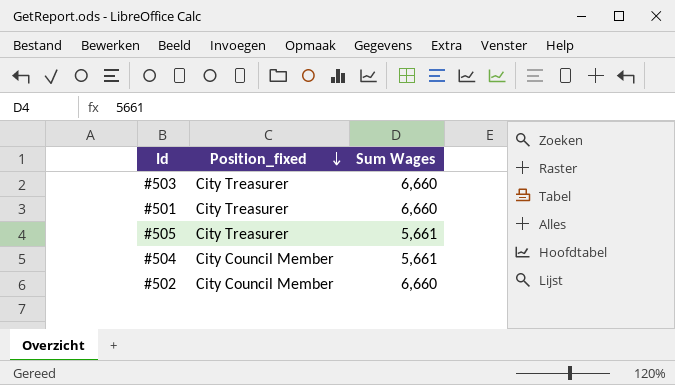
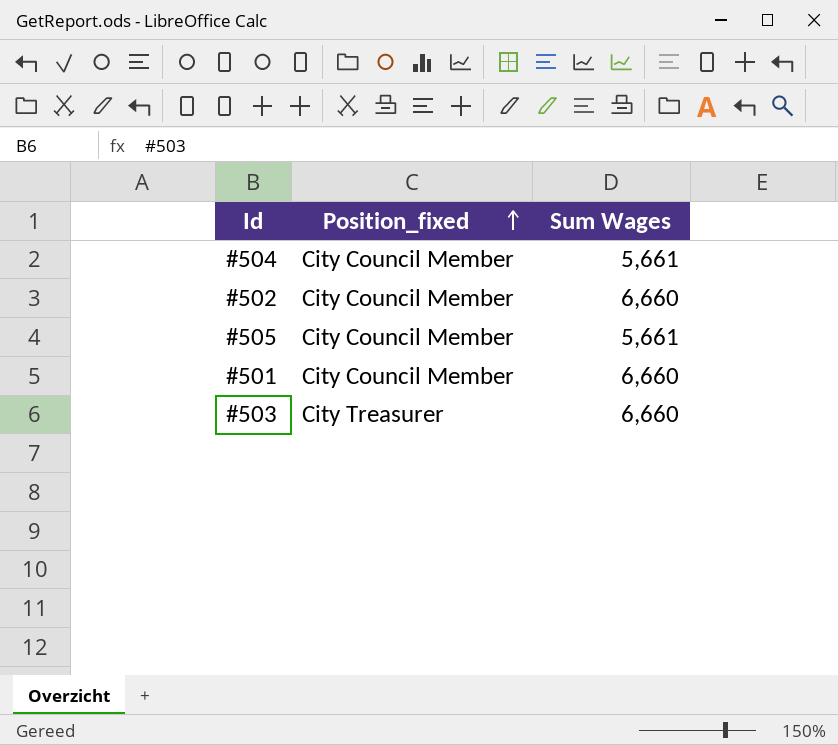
row order: Position_fixed descending -> Position_fixed ascending
#505 | Position_fixed: City Treasurer -> City Council Member
#501 | Position_fixed: City Treasurer -> City Council Member

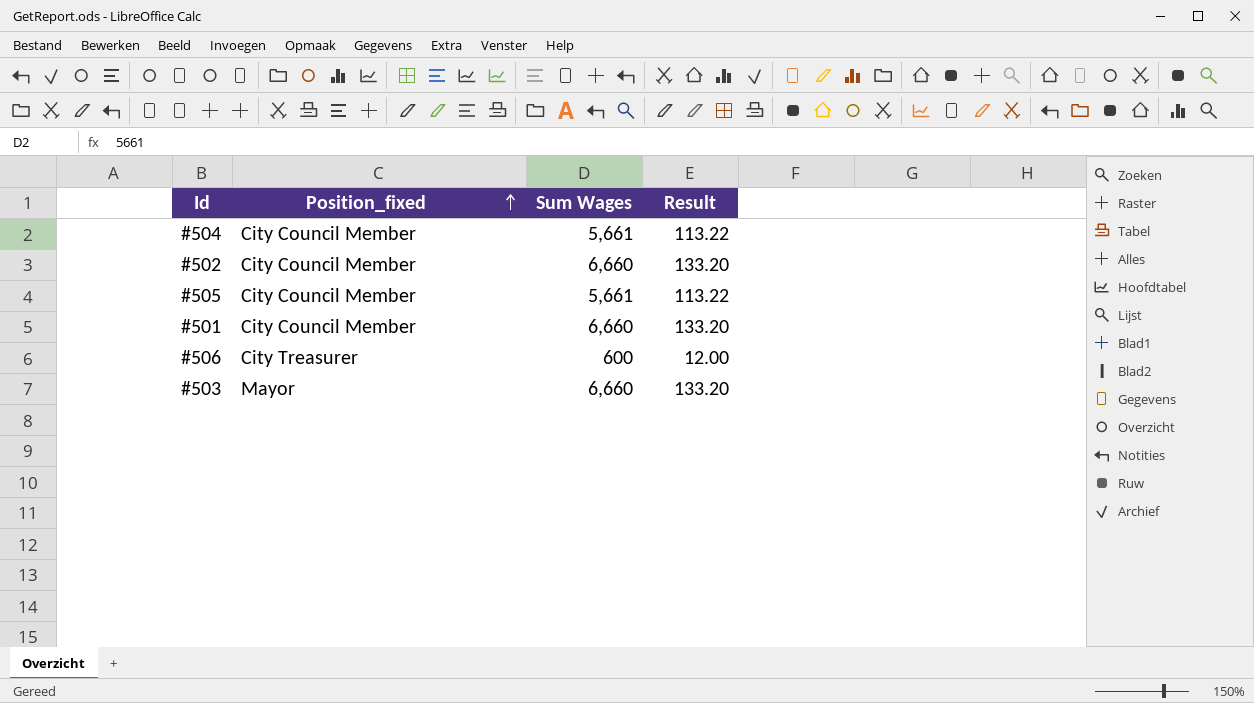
column Result | formula: none -> [Sum Wages] * 0.02
row #506: none -> City Treasurer | 600 | 12.00
#503 | Position_fixed: City Treasurer -> Mayor

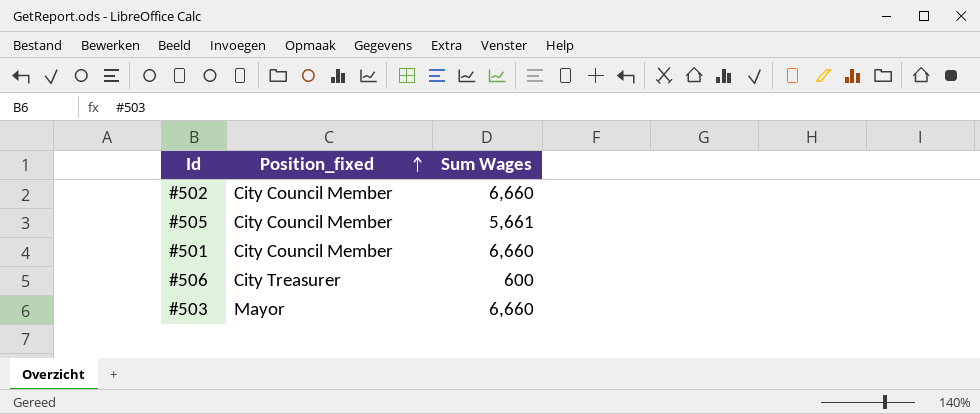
column Result | formula: [Sum Wages] * 0.02 -> none
row #504: City Council Member | 5,661 | 113.22 -> none

